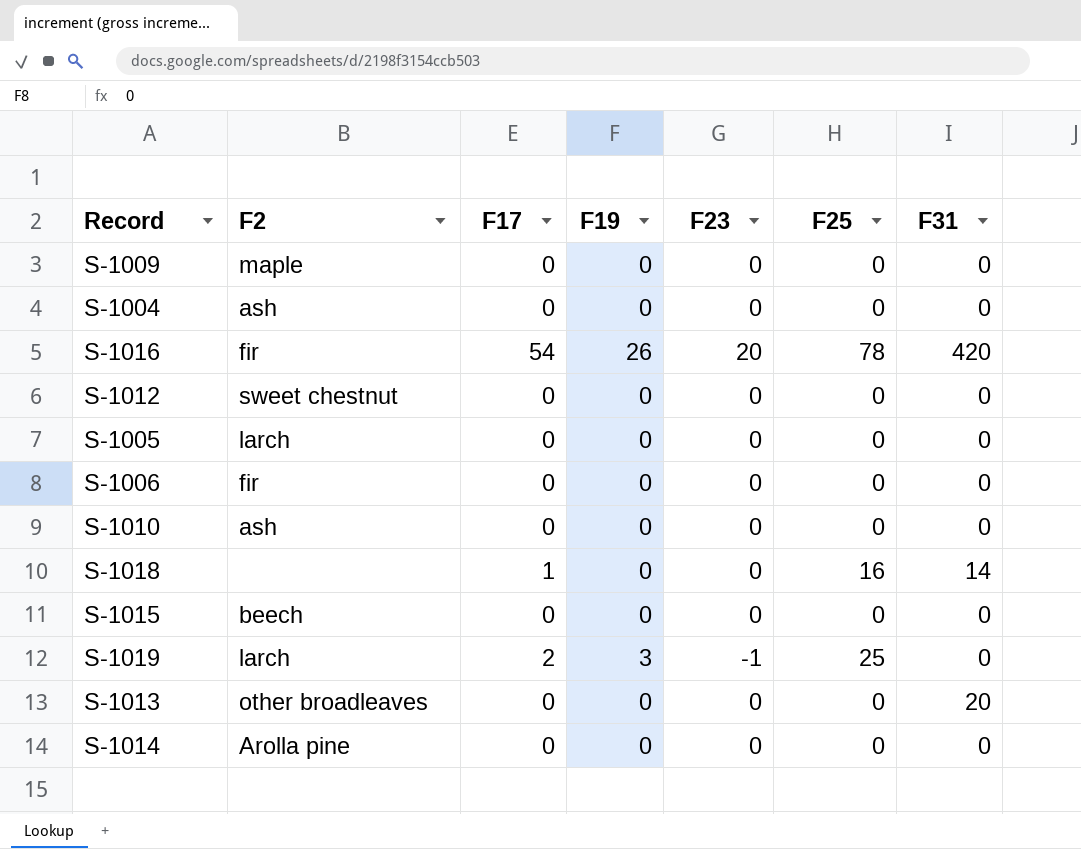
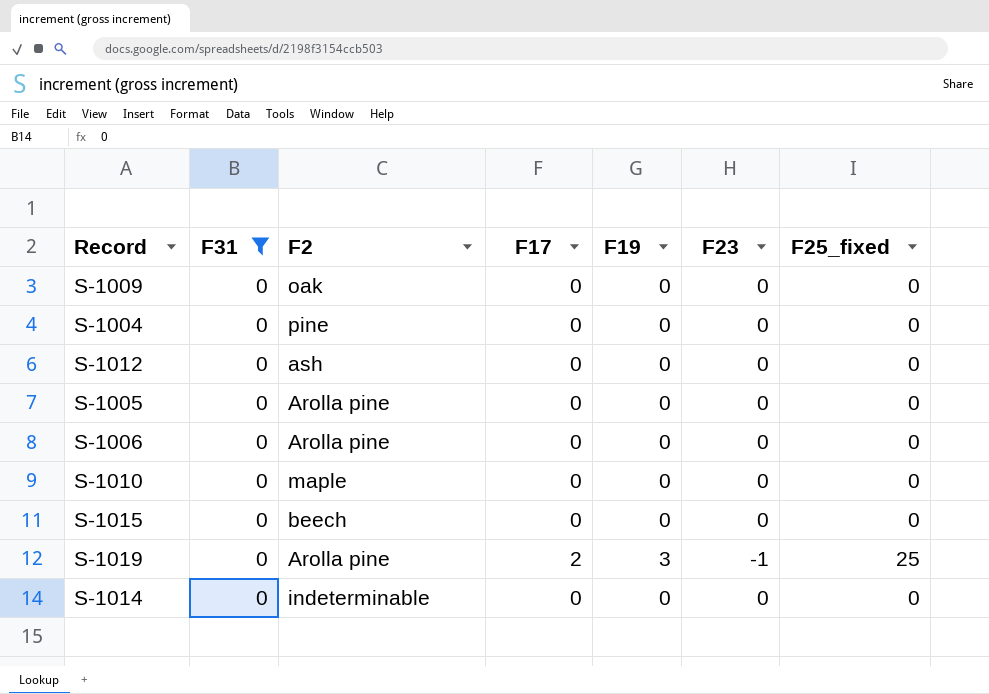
filter: none -> F31 = 0
column F31 | position: 7 -> 2
column name: F25 -> F25_fixed
S-1009 | F2: maple -> oak
S-1004 | F2: ash -> pine
S-1012 | F2: sweet chestnut -> ash
S-1005 | F2: larch -> Arolla pine
S-1006 | F2: fir -> Arolla pine
S-1010 | F2: ash -> maple
S-1019 | F2: larch -> Arolla pine
S-1014 | F2: Arolla pine -> indeterminable

